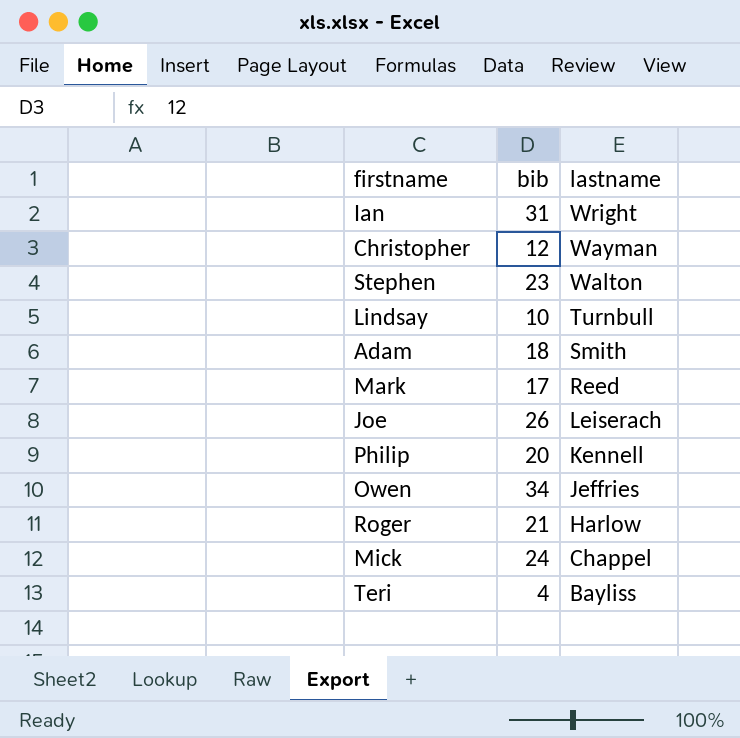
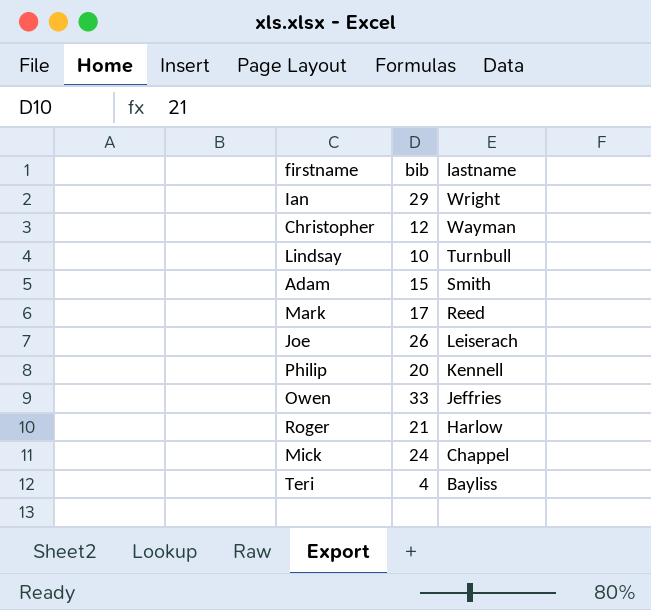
row Stephen: 23 | Walton -> none
Ian | bib: 31 -> 29
Adam | bib: 18 -> 15
Owen | bib: 34 -> 33

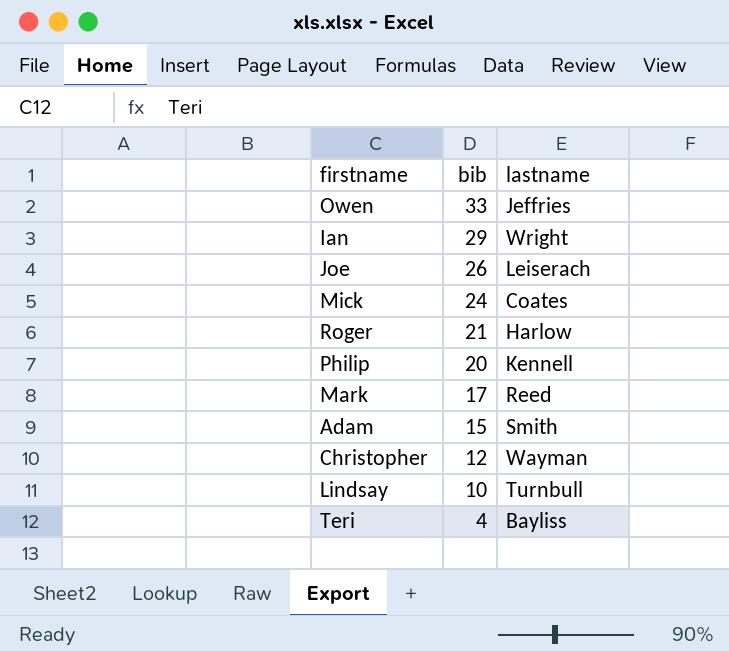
row order: lastname descending -> bib descending
Mick | lastname: Chappel -> Coates

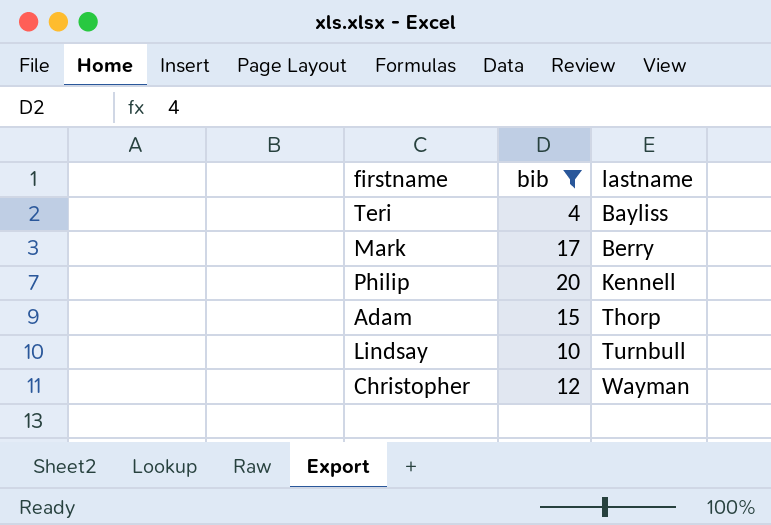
filter: none -> bib <= 20
row order: bib descending -> lastname ascending
Mark | lastname: Reed -> Berry
Adam | lastname: Smith -> Thorp

